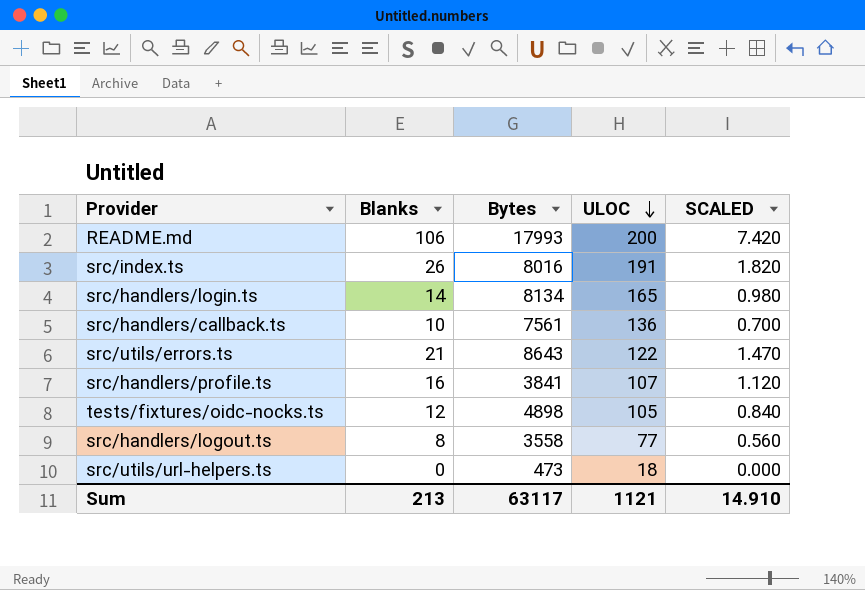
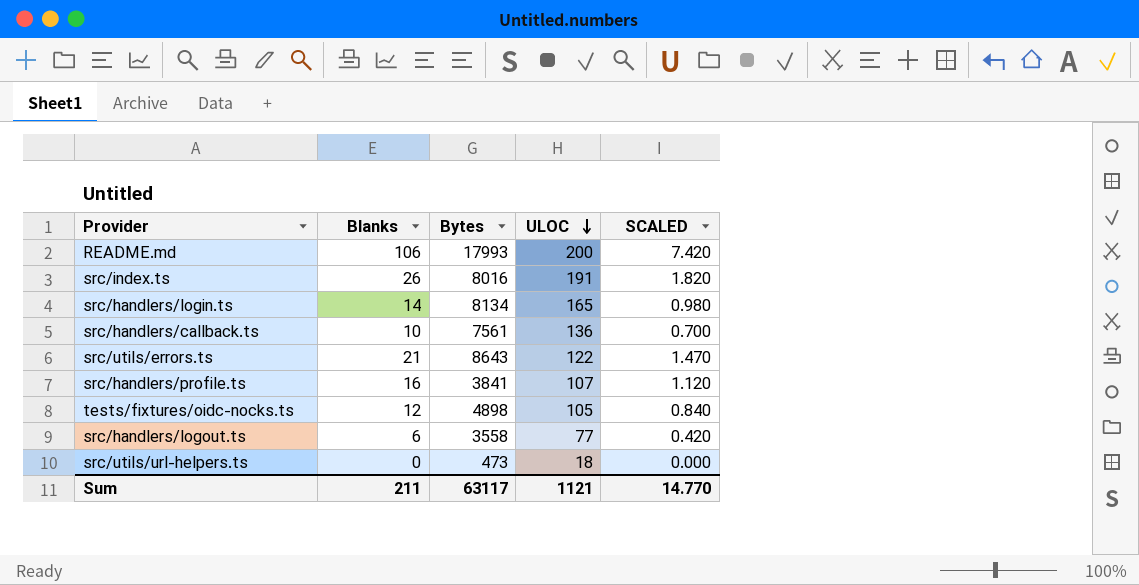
src/handlers/logout.ts | Blanks: 8 -> 6
src/handlers/logout.ts | SCALED: 0.560 -> 0.420
Sum | Blanks: 213 -> 211
Sum | SCALED: 14.910 -> 14.770

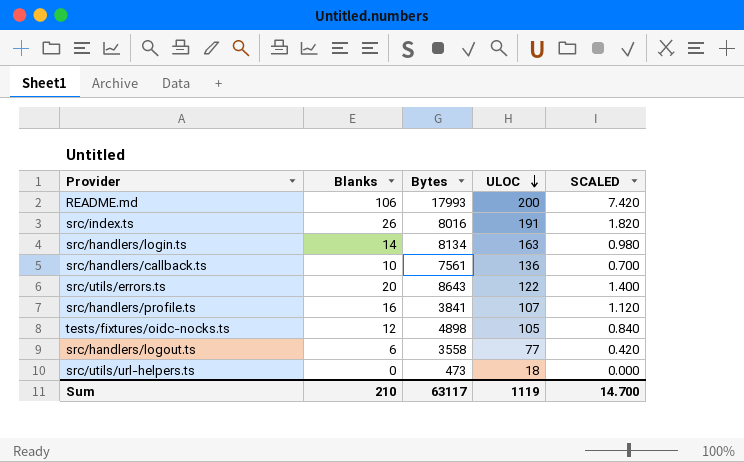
src/handlers/login.ts | ULOC: 165 -> 163
src/utils/errors.ts | Blanks: 21 -> 20
src/utils/errors.ts | SCALED: 1.470 -> 1.400
Sum | Blanks: 211 -> 210
Sum | ULOC: 1121 -> 1119
Sum | SCALED: 14.770 -> 14.700

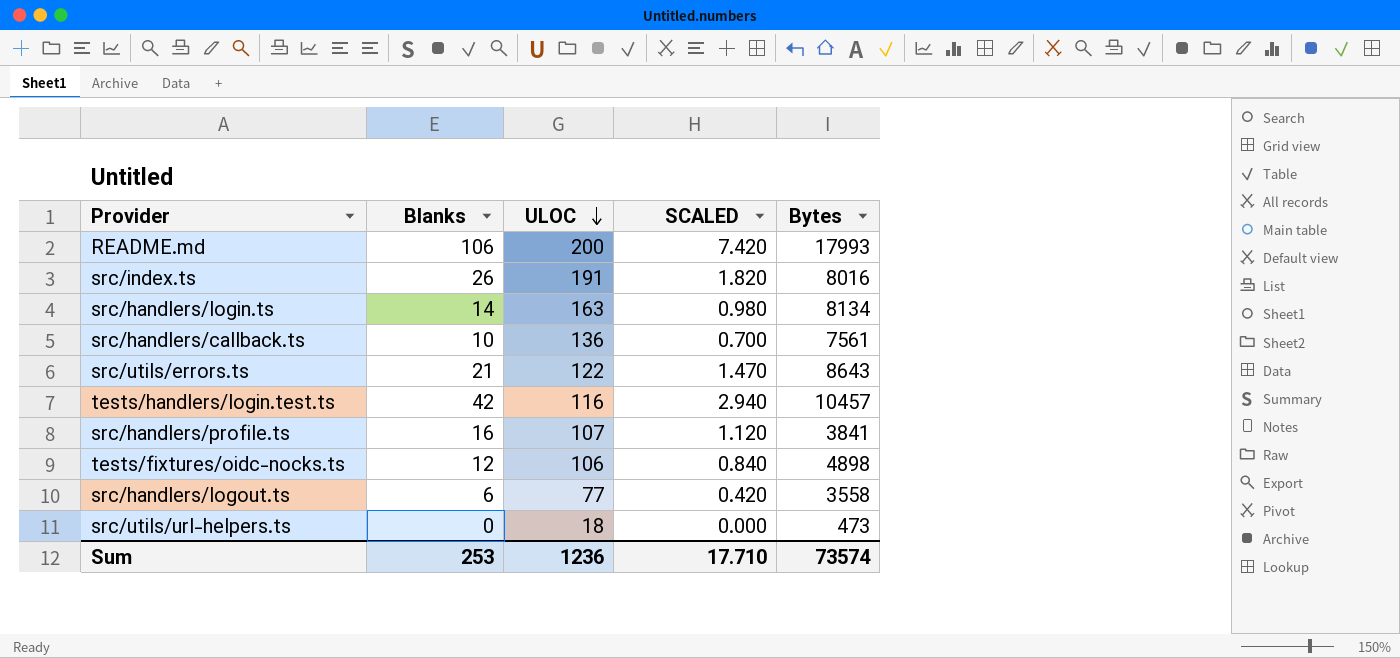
column Bytes | position: 3 -> 5
src/utils/errors.ts | Blanks: 20 -> 21
src/utils/errors.ts | SCALED: 1.400 -> 1.470
row tests/handlers/login.test.ts: none -> 42 | 116 | 2.940 | 10457
tests/fixtures/oidc-nocks.ts | ULOC: 105 -> 106
Sum | Blanks: 210 -> 253
Sum | ULOC: 1119 -> 1236
Sum | SCALED: 14.700 -> 17.710
Sum | Bytes: 63117 -> 73574

